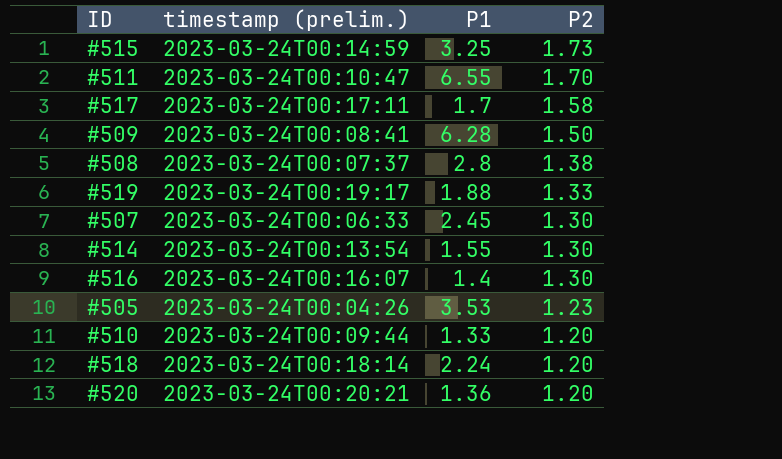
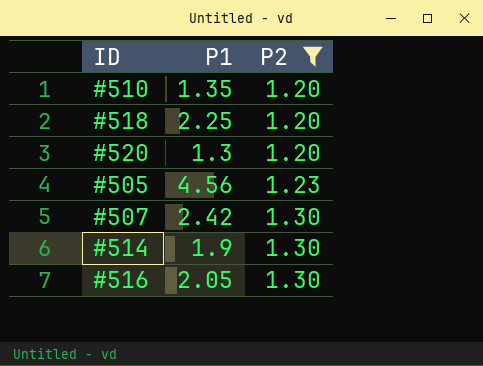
filter: none -> P2 <= 1.30
row order: P2 descending -> P2 ascending
column timestamp (prelim.) | position: 2 -> none
#510 | P1: 1.33 -> 1.35
#518 | P1: 2.24 -> 2.25
#520 | P1: 1.36 -> 1.3
#505 | P1: 3.53 -> 4.56
#507 | P1: 2.45 -> 2.42
#514 | P1: 1.55 -> 1.9
#516 | P1: 1.4 -> 2.05

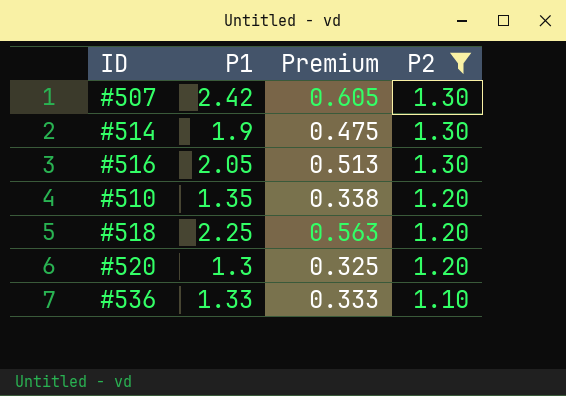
row order: P2 ascending -> P2 descending
column Premium | formula: none -> [P1] * 0.25
row #505: 4.56 | 1.23 -> none
row #536: none -> 1.33 | 0.333 | 1.10

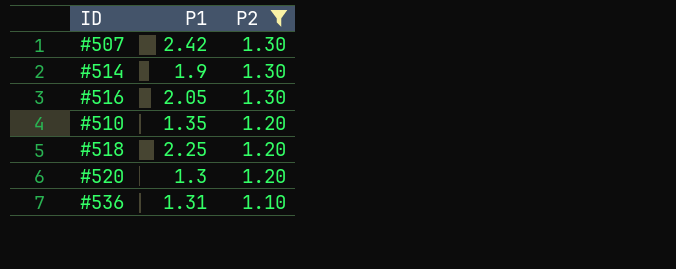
column Premium | formula: [P1] * 0.25 -> none
#536 | P1: 1.33 -> 1.31

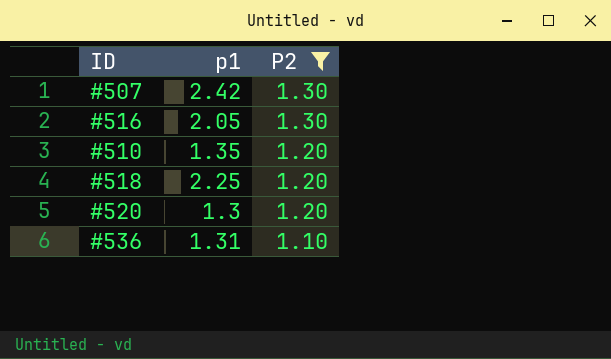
column name: P1 -> p1
row #514: 1.9 | 1.30 -> none

